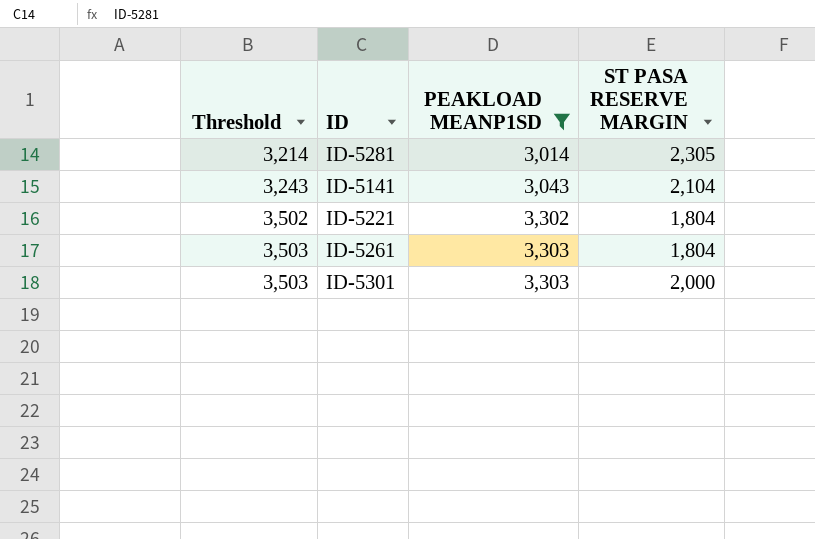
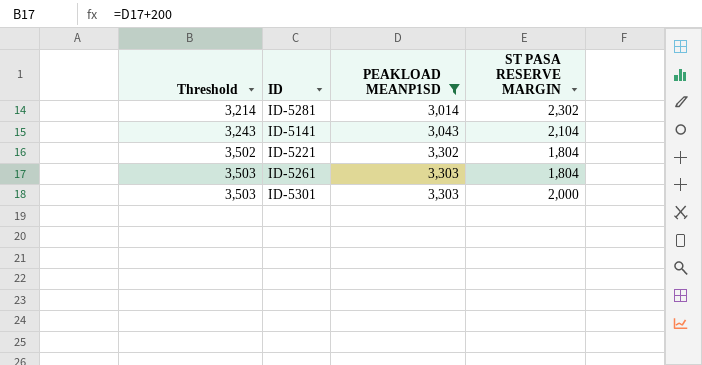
ID-5281 | ST PASA RESERVE MARGIN: 2,305 -> 2,302

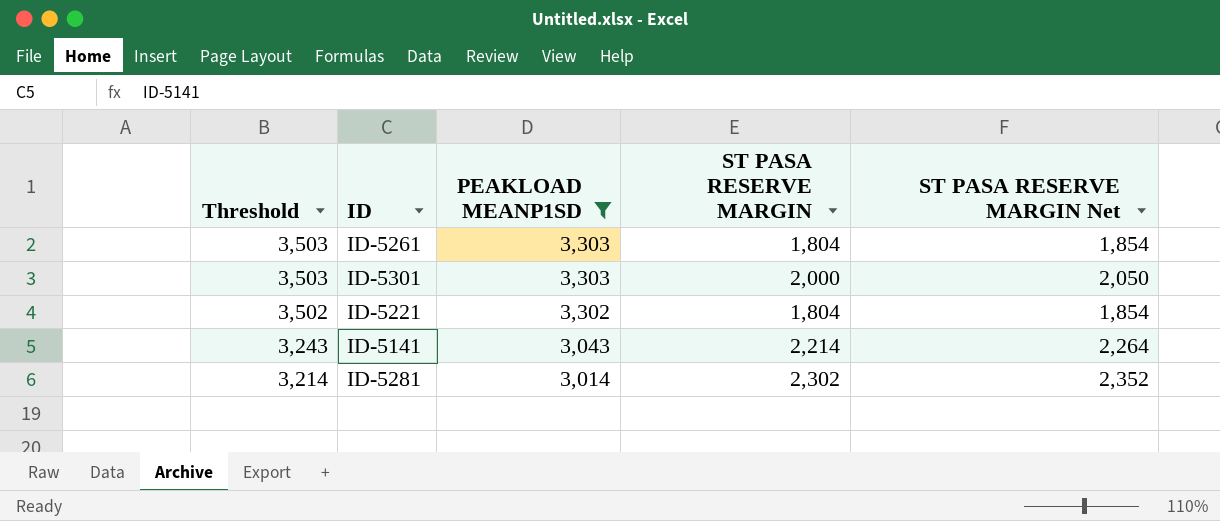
row order: Threshold ascending -> Threshold descending
column ST PASA RESERVE MARGIN Net | formula: none -> [ST PASA RESERVE MARGIN] + 50
ID-5141 | ST PASA RESERVE MARGIN: 2,104 -> 2,214

